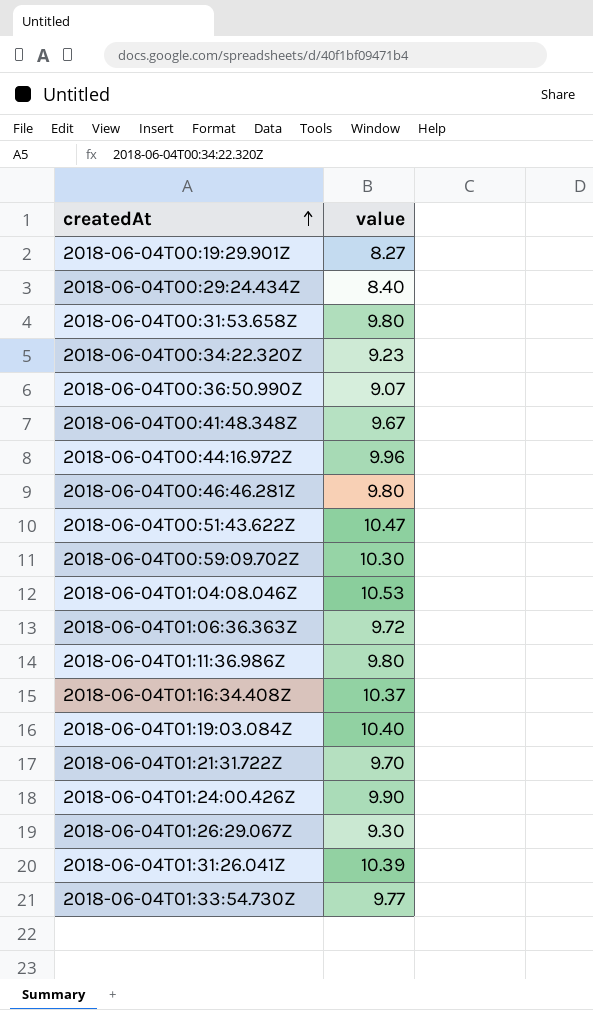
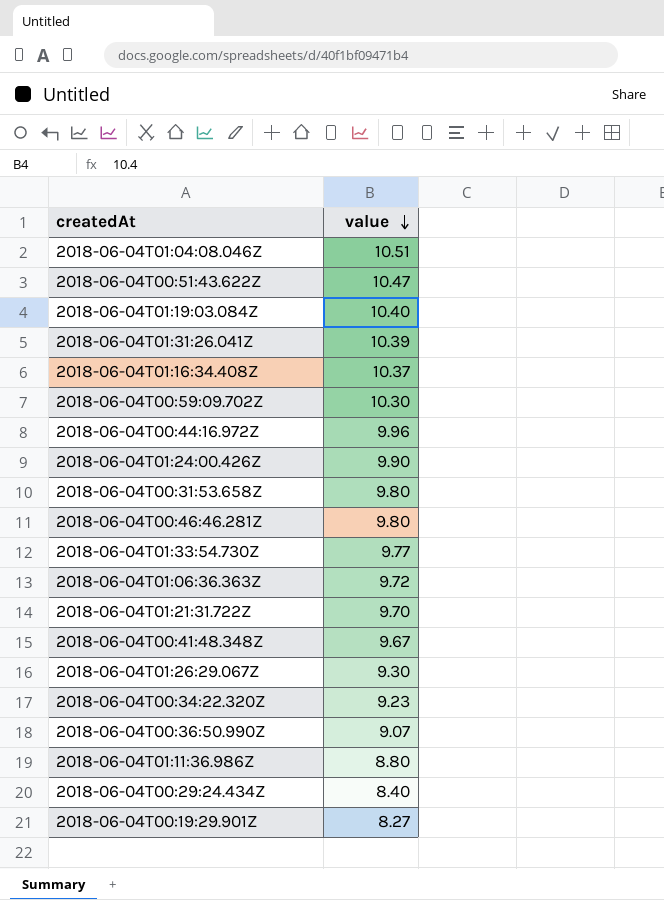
row order: createdAt ascending -> value descending
2018-06-04T01:04:08.046Z | value: 10.53 -> 10.51
2018-06-04T01:11:36.986Z | value: 9.80 -> 8.80

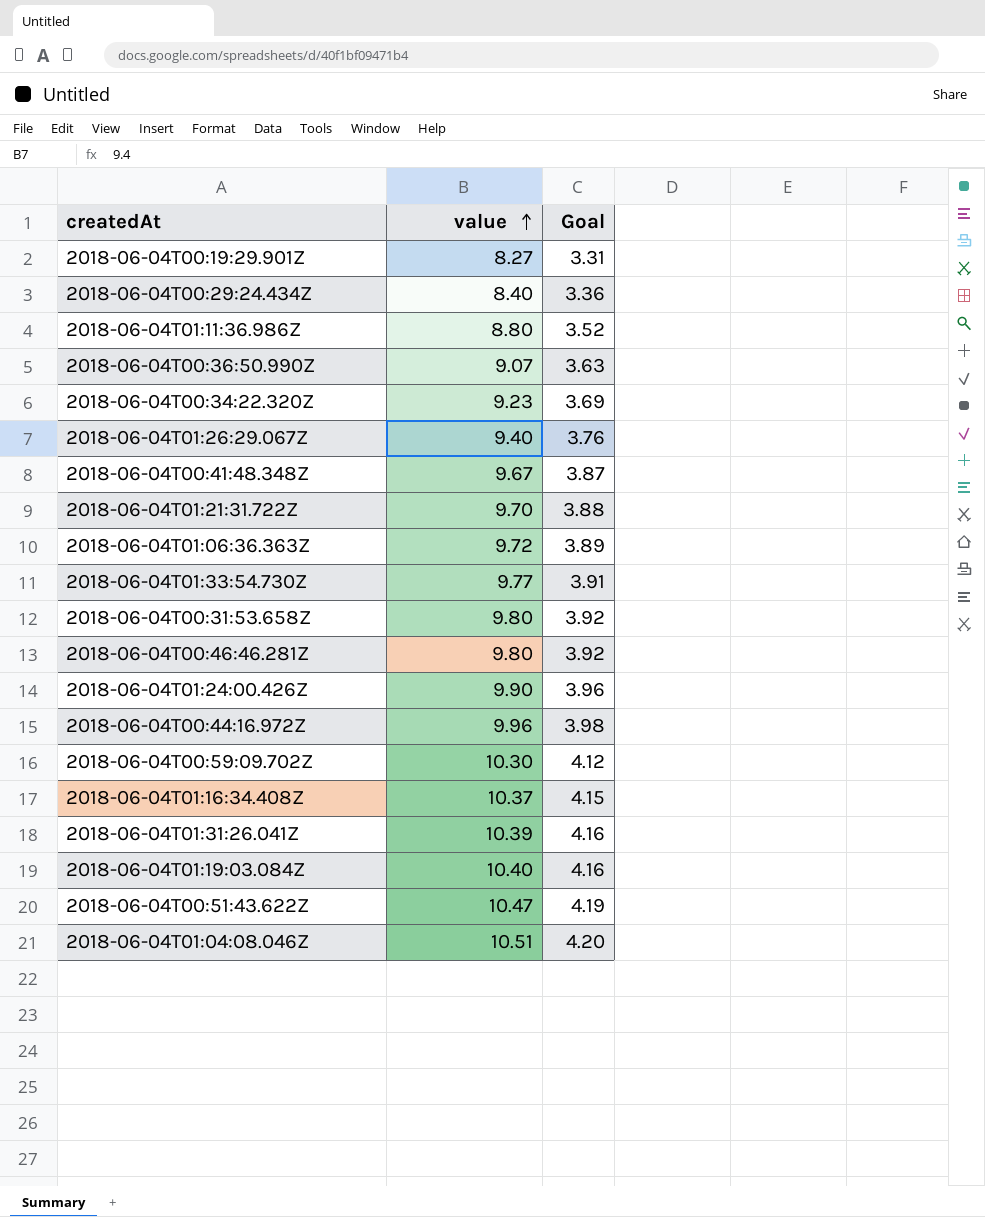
row order: value descending -> value ascending
column Goal | formula: none -> [value] * 0.4
2018-06-04T01:26:29.067Z | value: 9.30 -> 9.40

